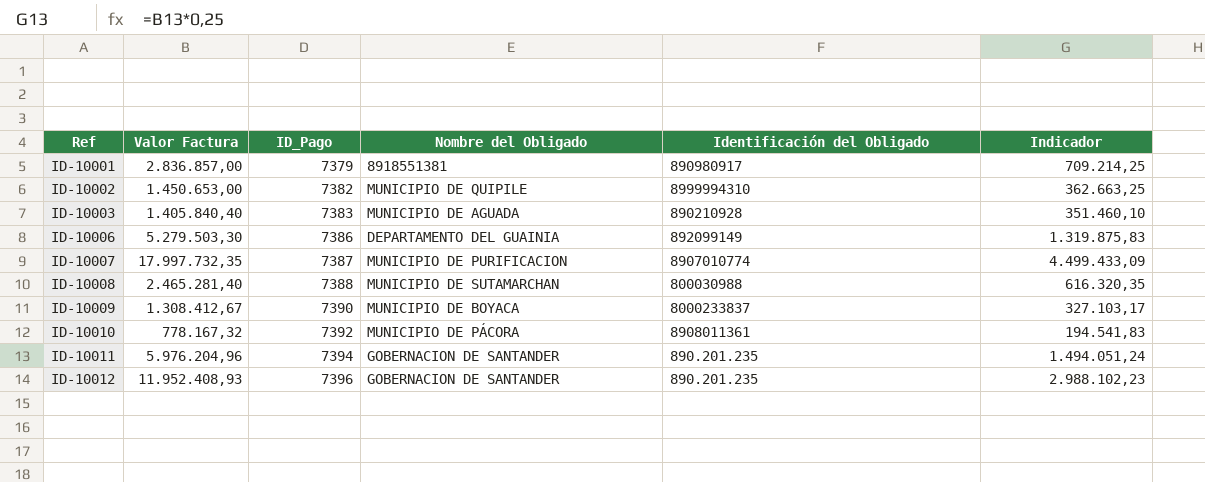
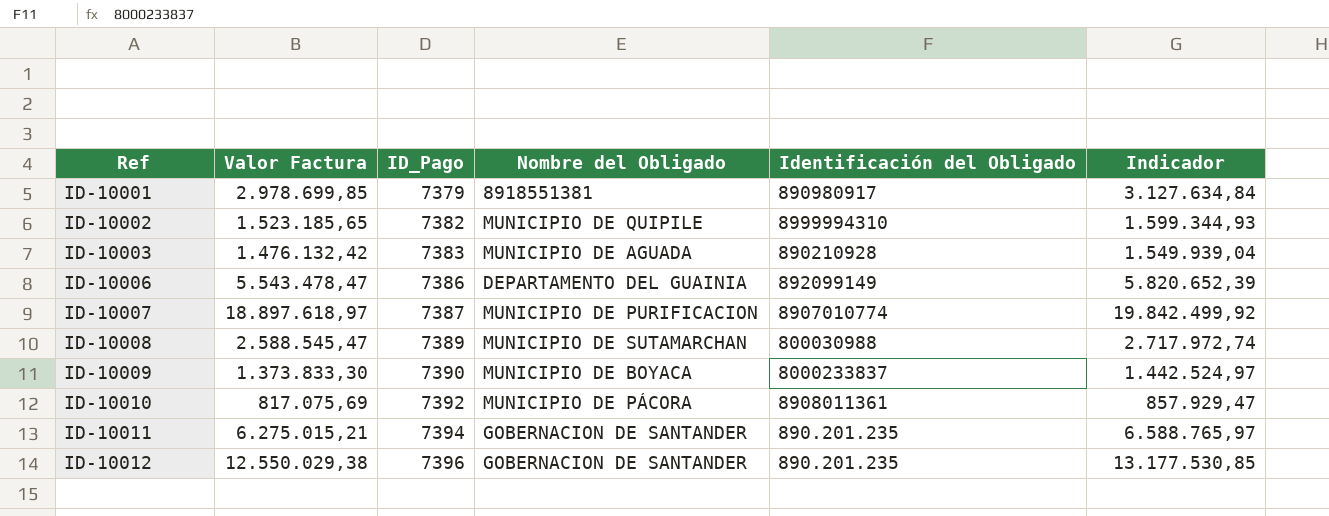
column Indicador | formula: [Valor Factura] * 0,25 -> [Valor Factura] * 1,05
ID-10001 | Valor Factura: 2.836.857,00 -> 2.978.699,85
ID-10002 | Valor Factura: 1.450.653,00 -> 1.523.185,65
ID-10003 | Valor Factura: 1.405.840,40 -> 1.476.132,42
ID-10006 | Valor Factura: 5.279.503,30 -> 5.543.478,47
ID-10007 | Valor Factura: 17.997.732,35 -> 18.897.618,97
ID-10008 | Valor Factura: 2.465.281,40 -> 2.588.545,47
ID-10008 | ID_Pago: 7388 -> 7389
ID-10009 | Valor Factura: 1.308.412,67 -> 1.373.833,30
ID-10010 | Valor Factura: 778.167,32 -> 817.075,69
ID-10011 | Valor Factura: 5.976.204,96 -> 6.275.015,21
ID-10012 | Valor Factura: 11.952.408,93 -> 12.550.029,38

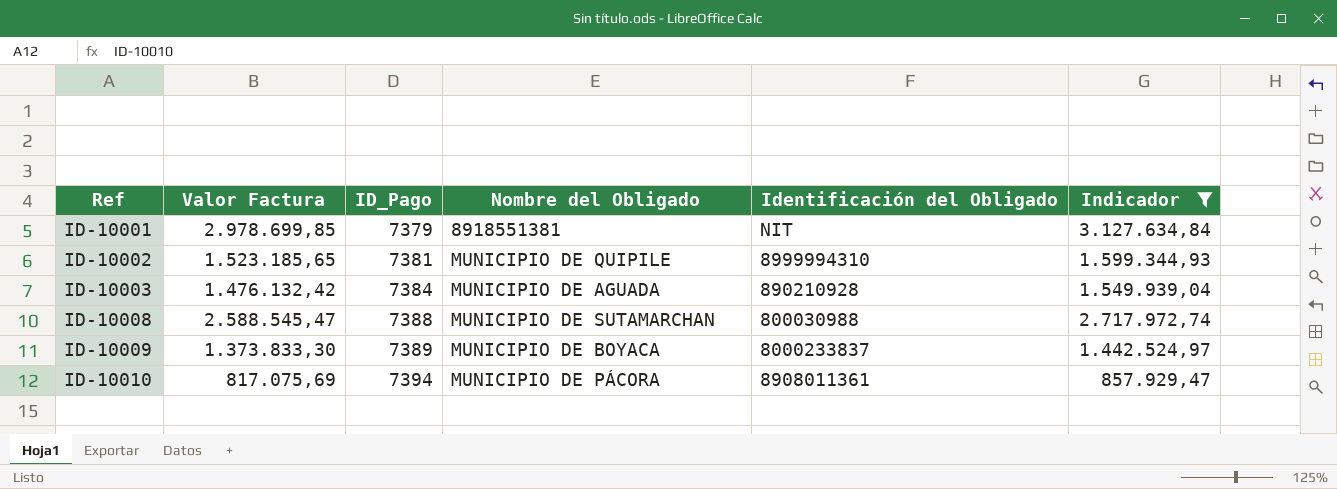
filter: none -> Indicador <= 3.127.634,84
ID-10001 | Identificación del Obligado: 890980917 -> NIT
ID-10002 | ID_Pago: 7382 -> 7381
ID-10003 | ID_Pago: 7383 -> 7384
ID-10008 | ID_Pago: 7389 -> 7388
ID-10009 | ID_Pago: 7390 -> 7389
ID-10010 | ID_Pago: 7392 -> 7394

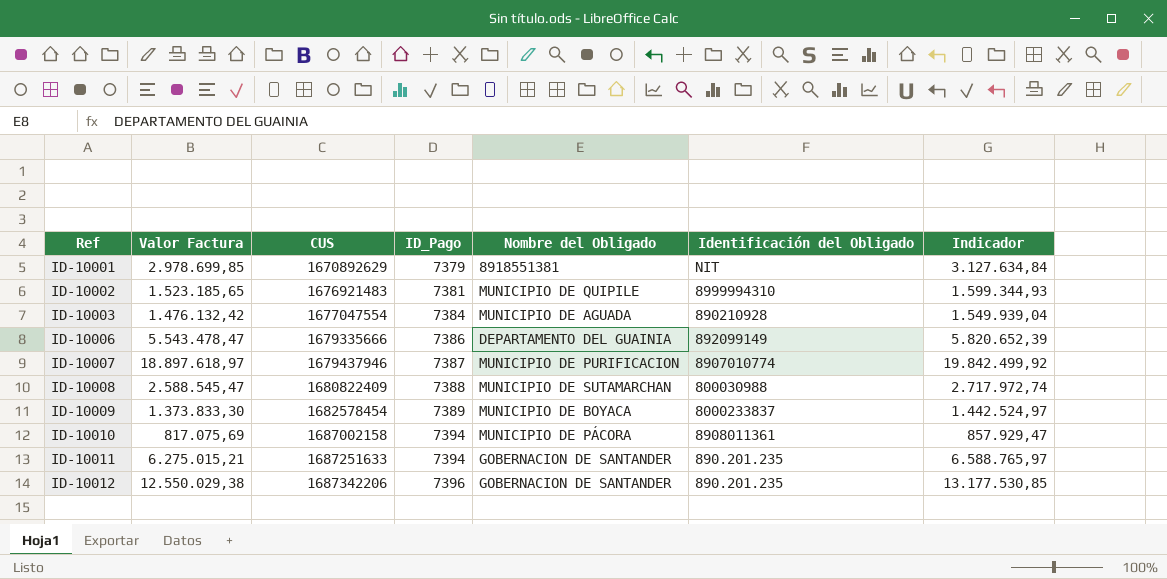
filter: Indicador <= 3.127.634,84 -> none
column CUS | position: none -> 3

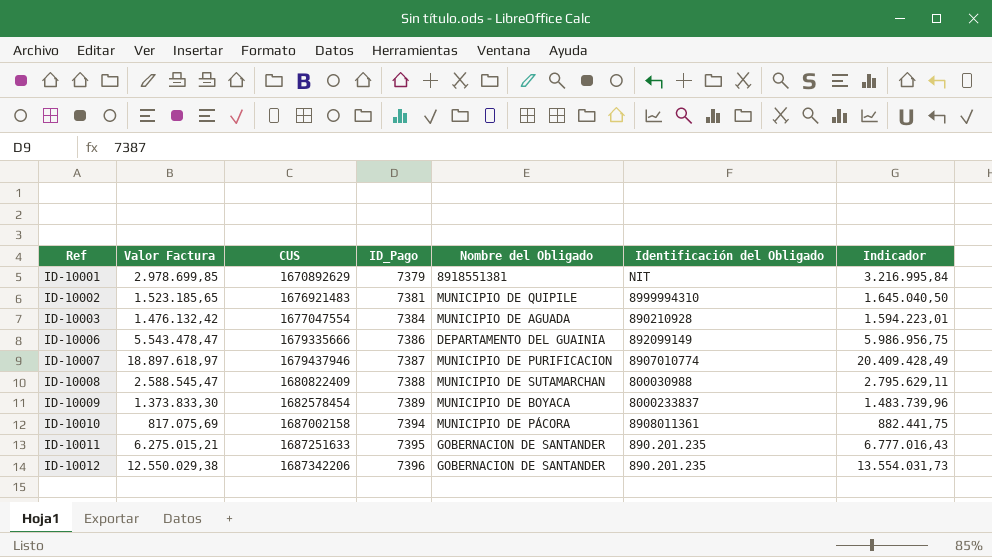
column Indicador | formula: [Valor Factura] * 1,05 -> [Valor Factura] * 1,08
ID-10011 | ID_Pago: 7394 -> 7395

